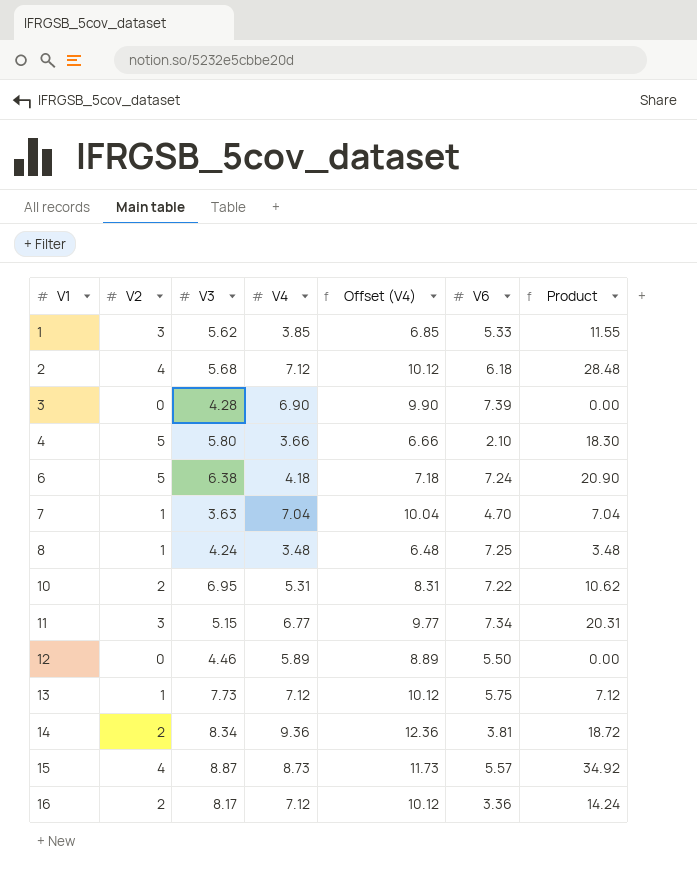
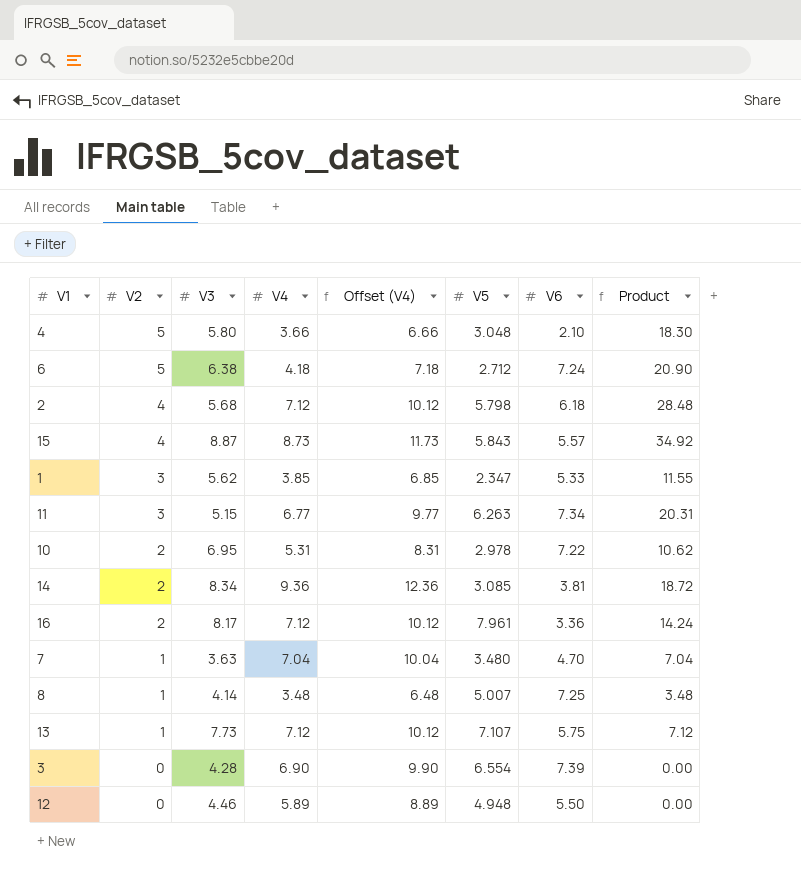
row order: V1 ascending -> V2 descending
column V5 | position: none -> 6
8 | V3: 4.24 -> 4.14

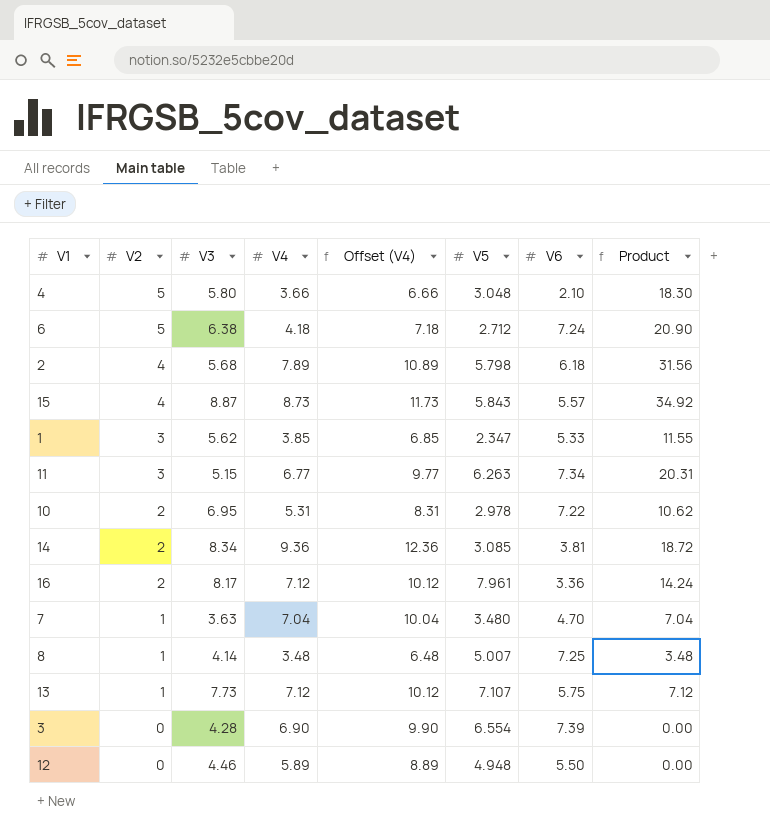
2 | V4: 7.12 -> 7.89
2 | Offset (V4): 10.12 -> 10.89
2 | Product: 28.48 -> 31.56

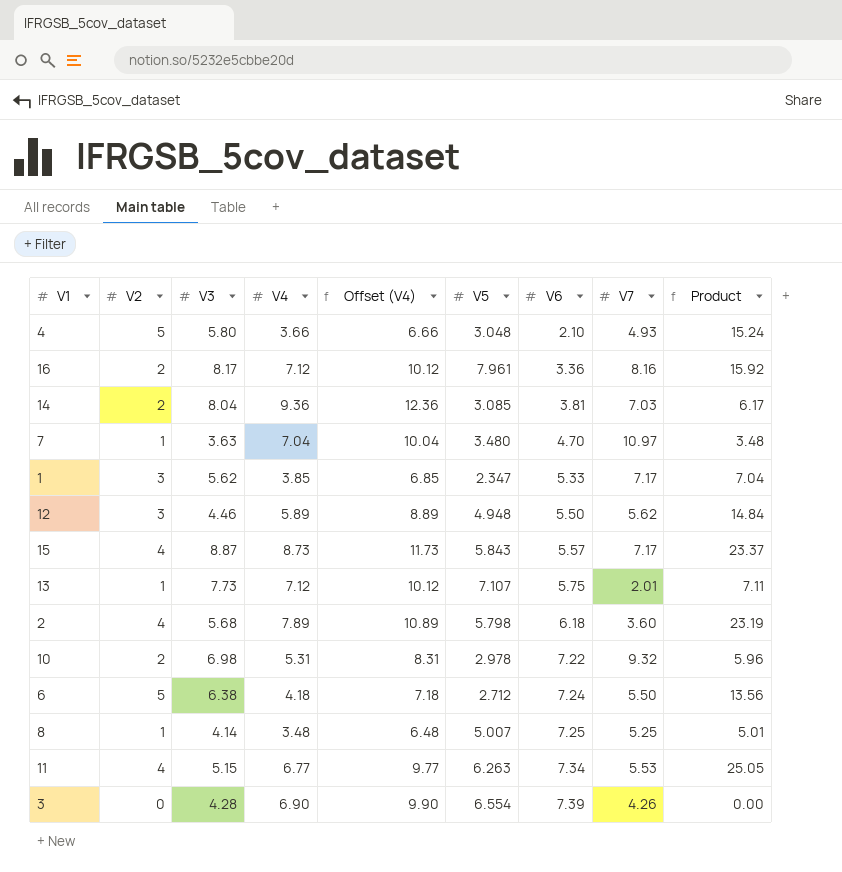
row order: V2 descending -> V6 ascending
column V7 | position: none -> 8
column Product | formula: [V2] * [V4] -> [V2] * [V5]
14 | V3: 8.34 -> 8.04
12 | V2: 0 -> 3
10 | V3: 6.95 -> 6.98
11 | V2: 3 -> 4

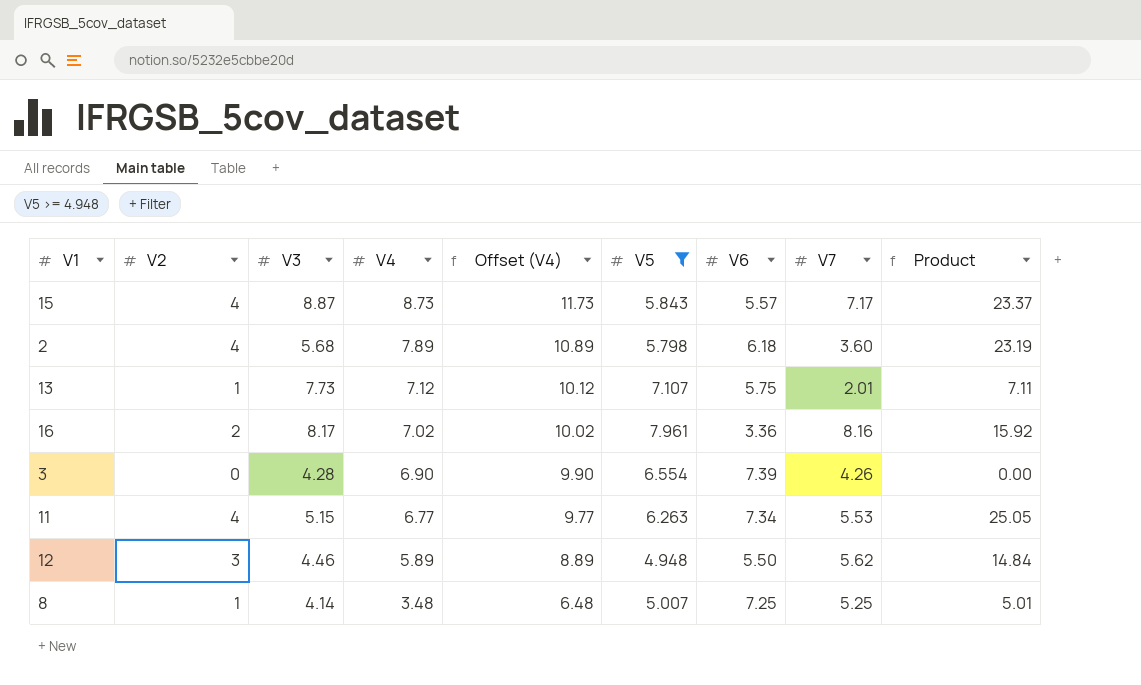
filter: none -> V5 >= 4.948
row order: V6 ascending -> V4 descending
16 | V4: 7.12 -> 7.02
16 | Offset (V4): 10.12 -> 10.02

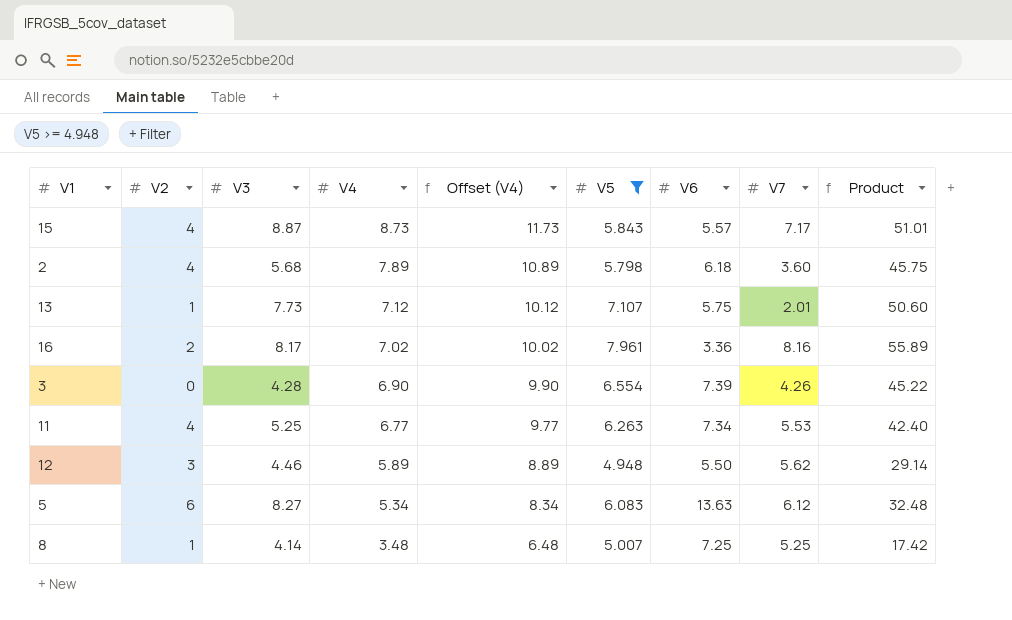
column Product | formula: [V2] * [V5] -> [V4] * [V5]
11 | V3: 5.15 -> 5.25
row 5: none -> 6 | 8.27 | 5.34 | 8.34 | 6.083 | 13.63 | 6.12 | 32.48

